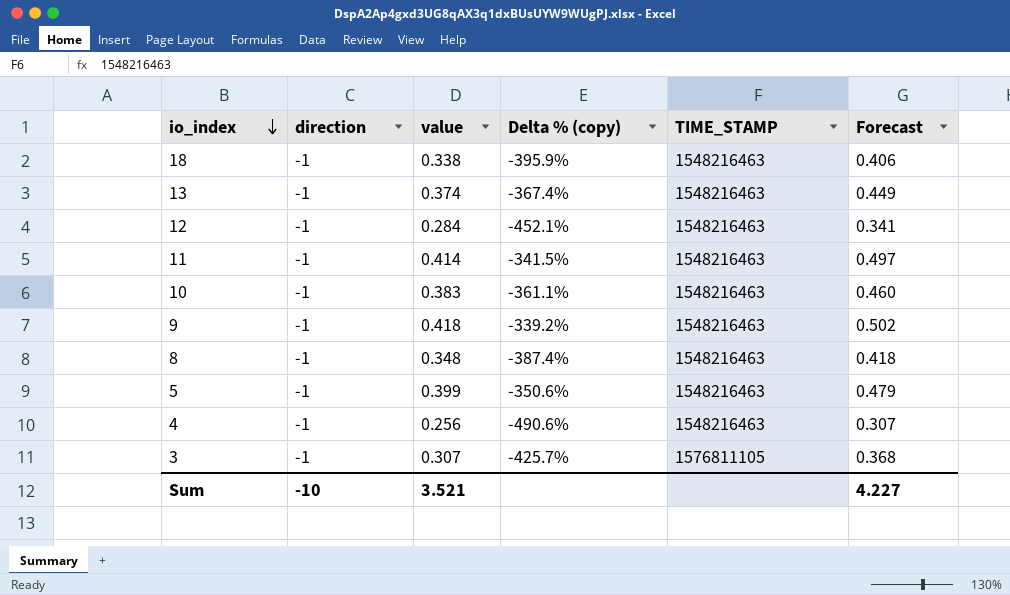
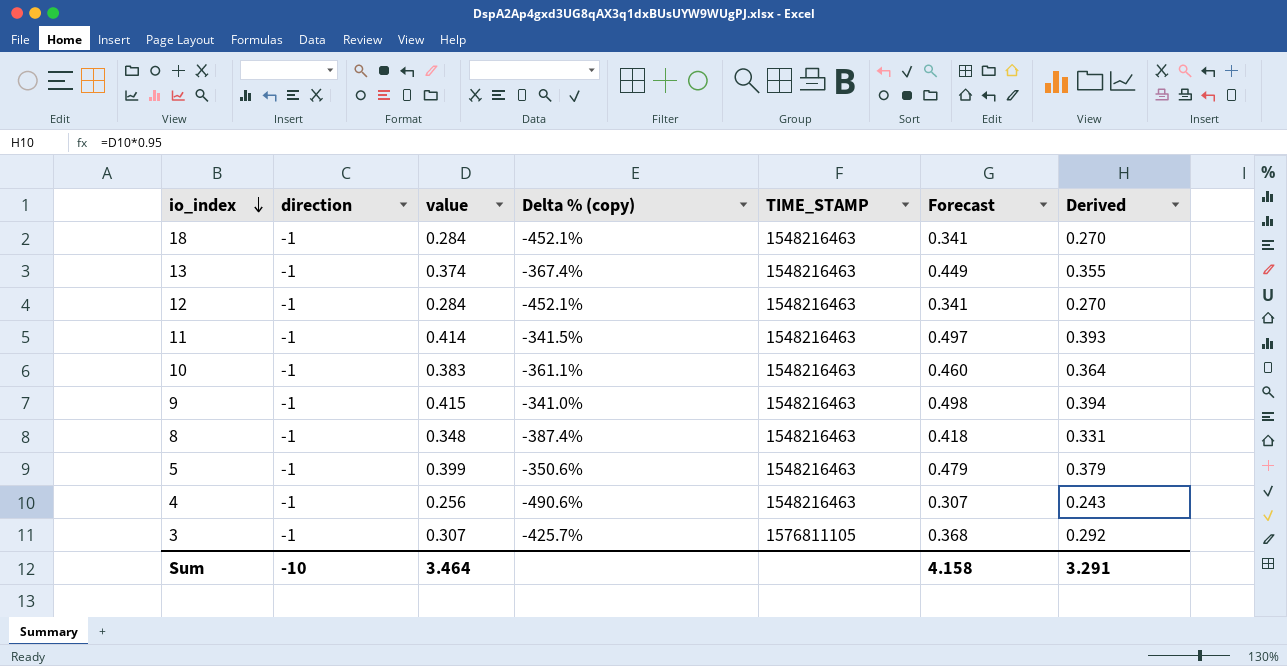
column Derived | formula: none -> [value] * 0.95
18 | value: 0.338 -> 0.284
18 | Delta % (copy): -395.9% -> -452.1%
18 | Forecast: 0.406 -> 0.341
9 | value: 0.418 -> 0.415
9 | Delta % (copy): -339.2% -> -341.0%
9 | Forecast: 0.502 -> 0.498
Sum | value: 3.521 -> 3.464
Sum | Forecast: 4.227 -> 4.158

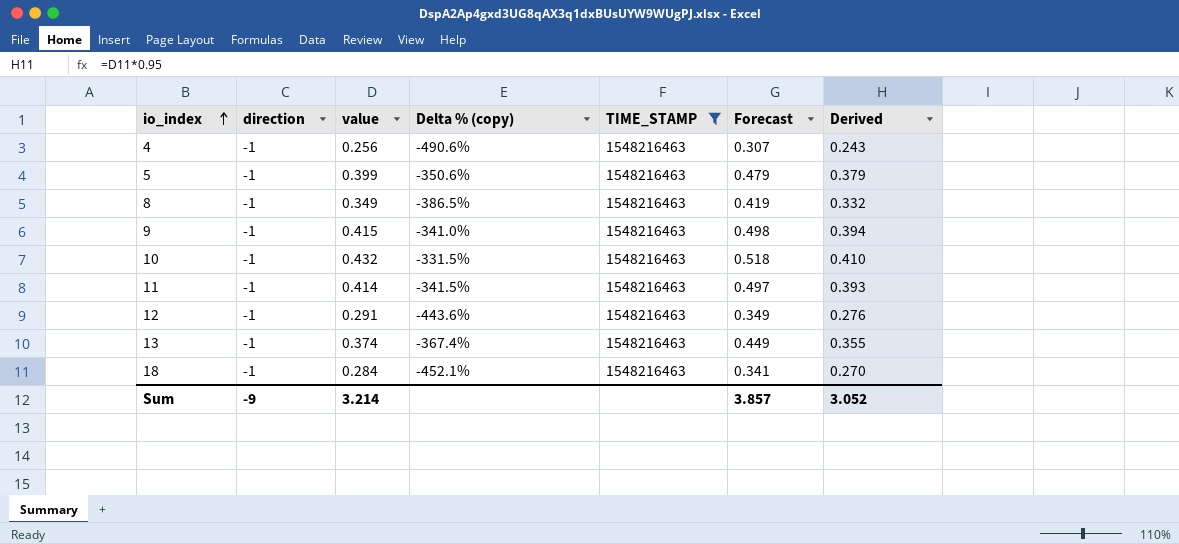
filter: none -> TIME_STAMP = 1548216463
row order: io_index descending -> io_index ascending
8 | value: 0.348 -> 0.349
8 | Delta % (copy): -387.4% -> -386.5%
8 | Forecast: 0.418 -> 0.419
8 | Derived: 0.331 -> 0.332
10 | value: 0.383 -> 0.432
10 | Delta % (copy): -361.1% -> -331.5%
10 | Forecast: 0.460 -> 0.518
10 | Derived: 0.364 -> 0.410
12 | value: 0.284 -> 0.291
12 | Delta % (copy): -452.1% -> -443.6%
12 | Forecast: 0.341 -> 0.349
12 | Derived: 0.270 -> 0.276
Sum | direction: -10 -> -9
Sum | value: 3.464 -> 3.214
Sum | Forecast: 4.158 -> 3.857
Sum | Derived: 3.291 -> 3.052

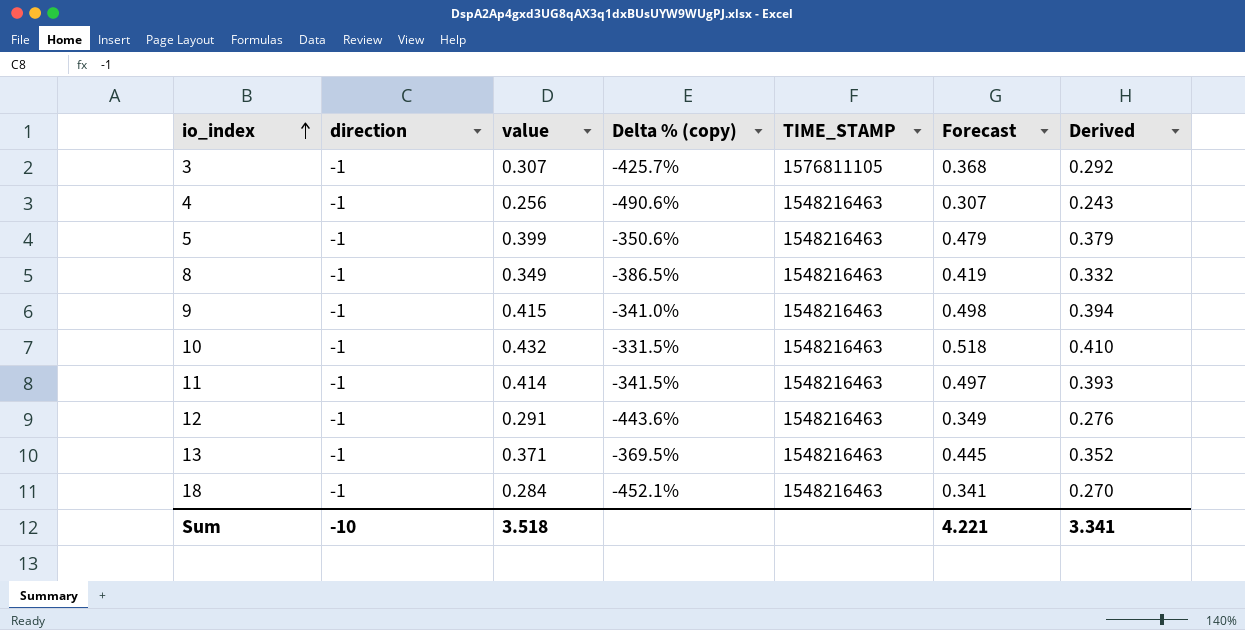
filter: TIME_STAMP = 1548216463 -> none
13 | value: 0.374 -> 0.371
13 | Delta % (copy): -367.4% -> -369.5%
13 | Forecast: 0.449 -> 0.445
13 | Derived: 0.355 -> 0.352
Sum | direction: -9 -> -10
Sum | value: 3.214 -> 3.518
Sum | Forecast: 3.857 -> 4.221
Sum | Derived: 3.052 -> 3.341

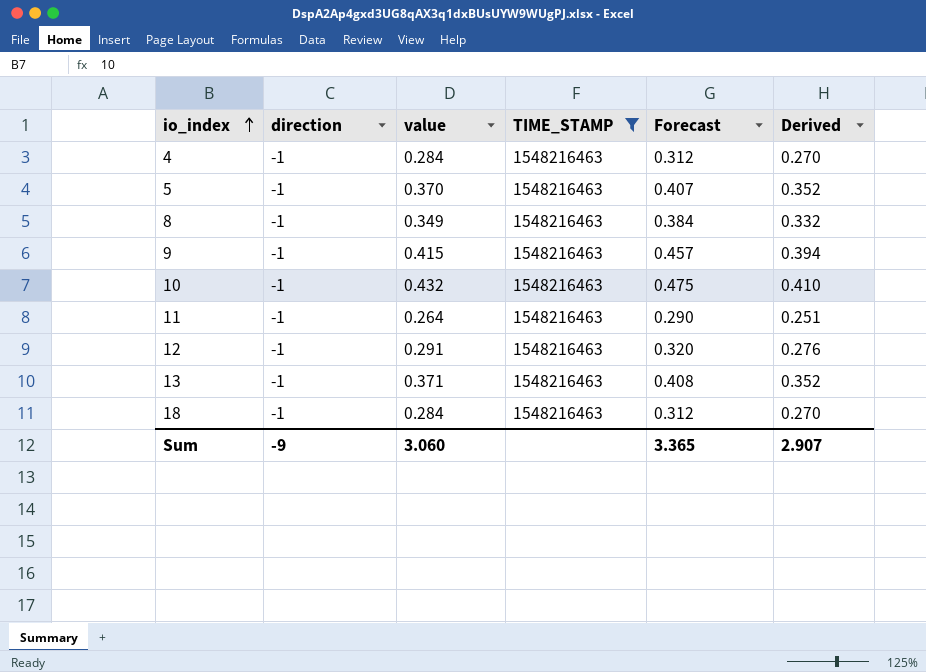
filter: none -> TIME_STAMP = 1548216463
column Delta % (copy) | formula: ([direction] - [value]) / [value] -> none
column Forecast | formula: [value] * 1.2 -> [value] * 1.1
4 | value: 0.256 -> 0.284
4 | Derived: 0.243 -> 0.270
5 | value: 0.399 -> 0.370
5 | Derived: 0.379 -> 0.352
11 | value: 0.414 -> 0.264
11 | Derived: 0.393 -> 0.251
Sum | direction: -10 -> -9
Sum | value: 3.518 -> 3.060
Sum | Forecast: 4.221 -> 3.365
Sum | Derived: 3.341 -> 2.907

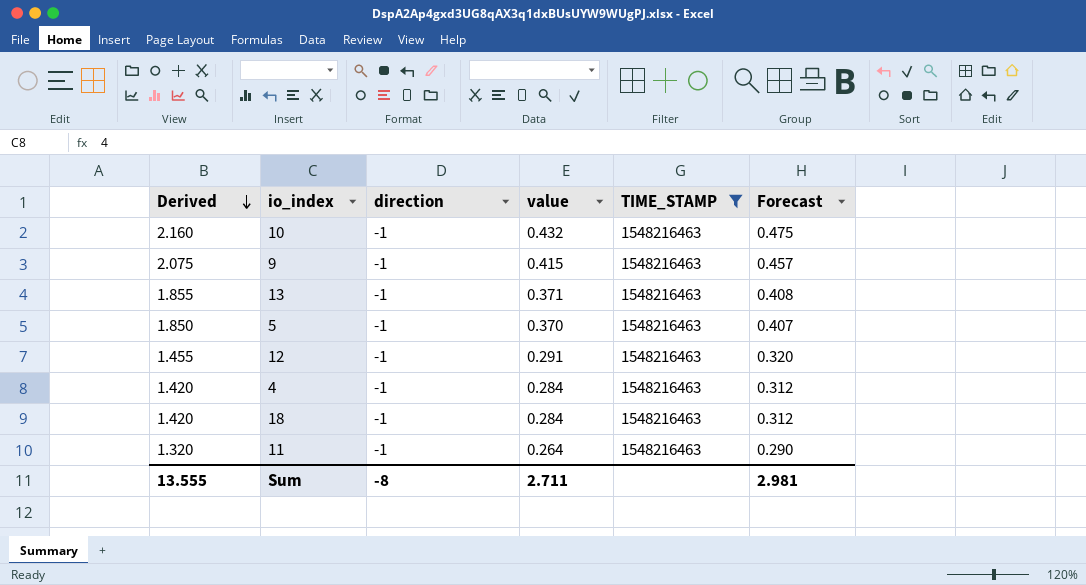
row order: io_index ascending -> Derived descending
column Derived | formula: [value] * 0.95 -> [value] * 5
column Derived | position: 6 -> 1
row 8: -1 | 0.349 | 1548216463 | 0.384 | 0.332 -> none
Sum | Derived: 2.907 -> 13.555
Sum | direction: -9 -> -8
Sum | value: 3.060 -> 2.711
Sum | Forecast: 3.365 -> 2.981

